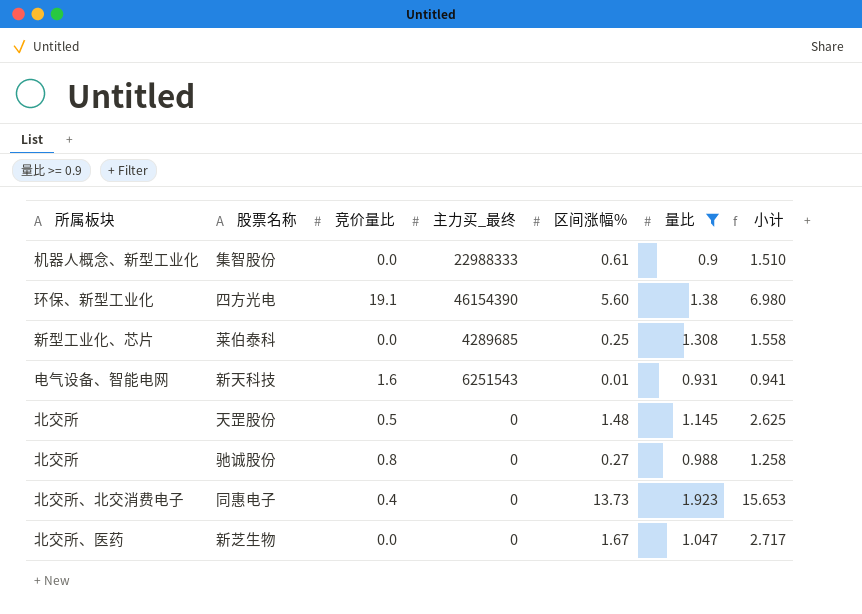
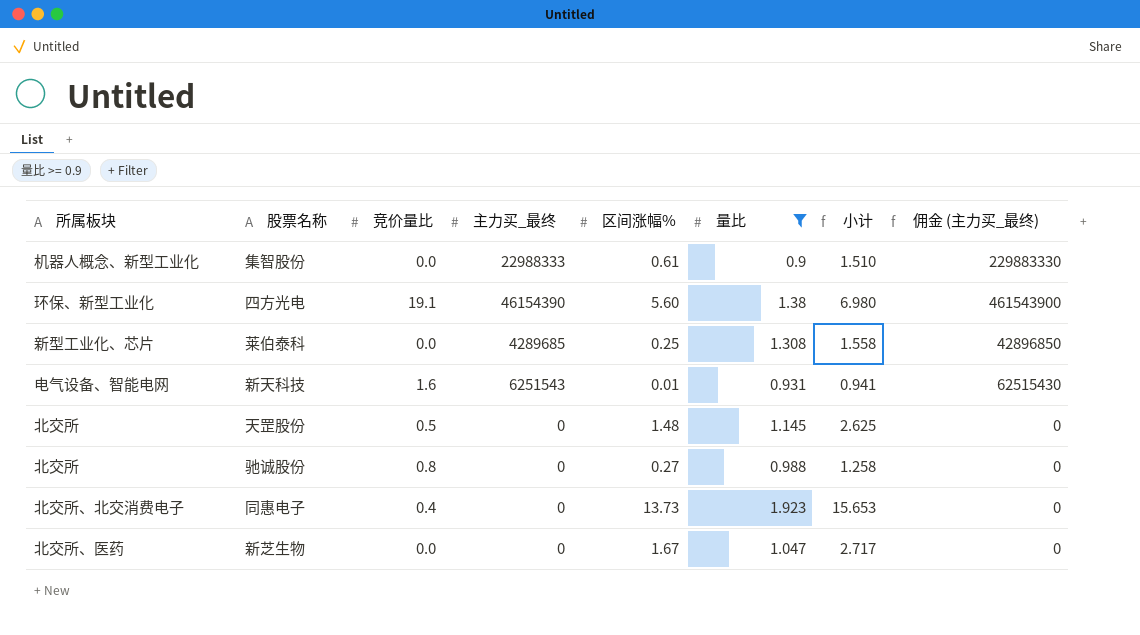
column 佣金 (主力买_最终) | formula: none -> [主力买_最终] * 10

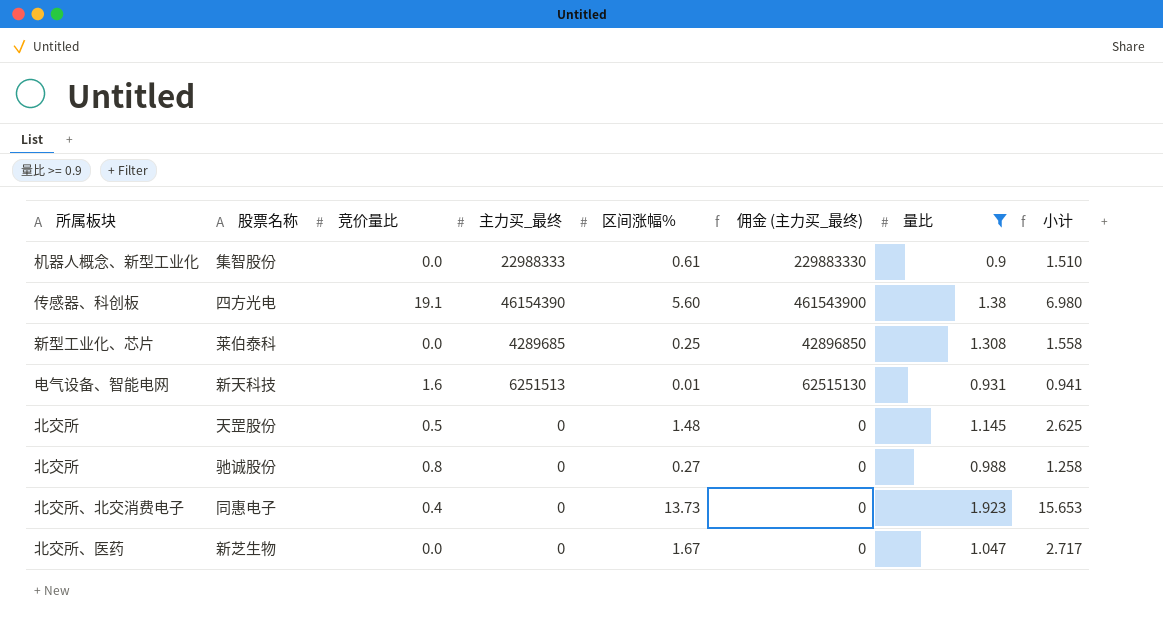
column 佣金 (主力买_最终) | position: 8 -> 6
四方光电 | 所属板块: 环保、新型工业化 -> 传感器、科创板
新天科技 | 主力买_最终: 6251543 -> 6251513
新天科技 | 佣金 (主力买_最终): 62515430 -> 62515130

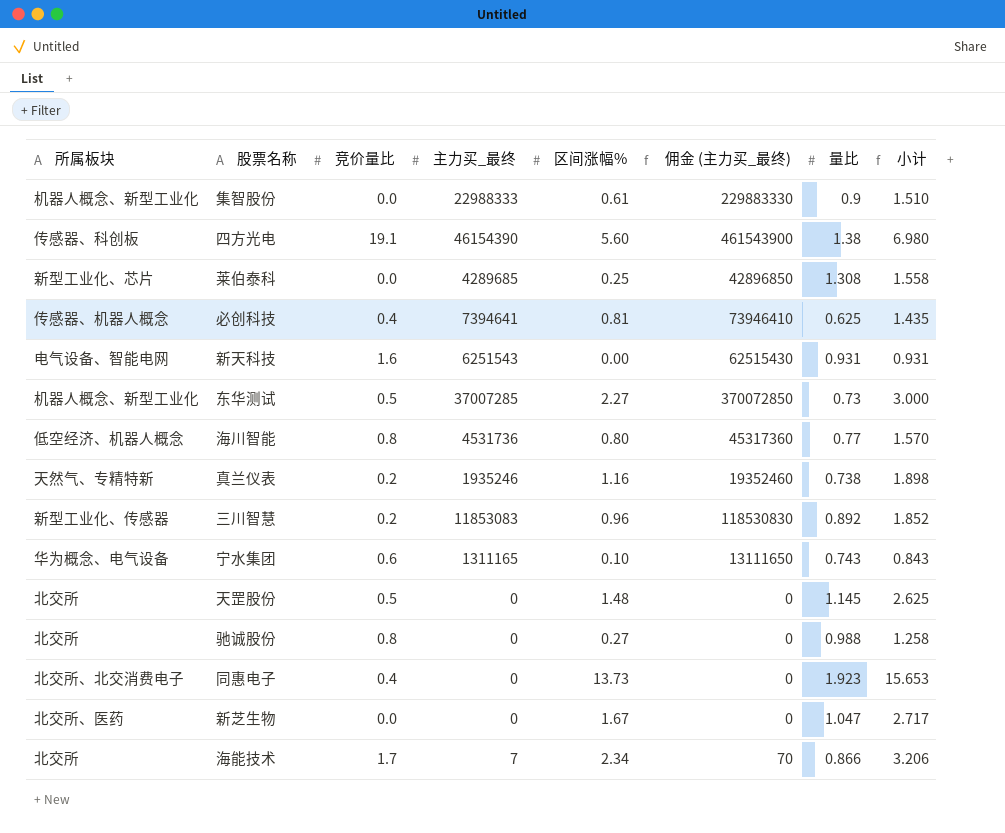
filter: 量比 >= 0.9 -> none
新天科技 | 主力买_最终: 6251513 -> 6251543
新天科技 | 区间涨幅%: 0.01 -> 0.00
新天科技 | 佣金 (主力买_最终): 62515130 -> 62515430
新天科技 | 小计: 0.941 -> 0.931

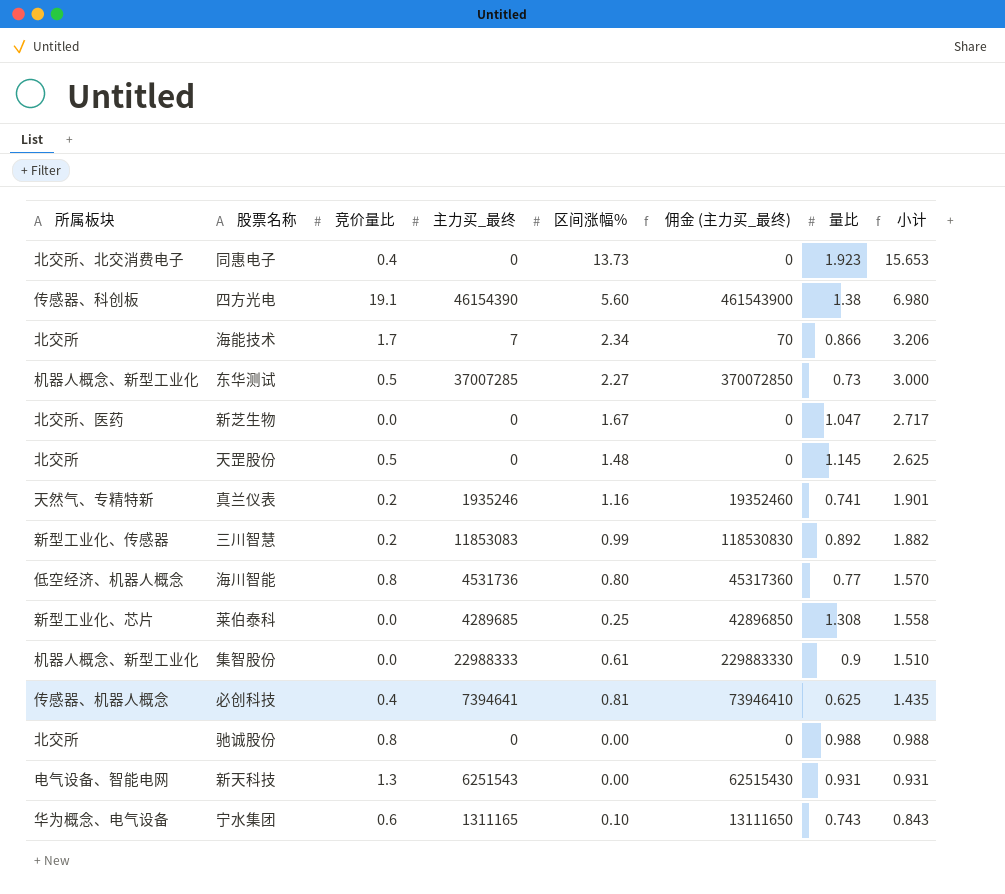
row order: none -> 小计 descending
真兰仪表 | 量比: 0.738 -> 0.741
真兰仪表 | 小计: 1.898 -> 1.901
三川智慧 | 区间涨幅%: 0.96 -> 0.99
三川智慧 | 小计: 1.852 -> 1.882
驰诚股份 | 区间涨幅%: 0.27 -> 0.00
驰诚股份 | 小计: 1.258 -> 0.988
新天科技 | 竞价量比: 1.6 -> 1.3

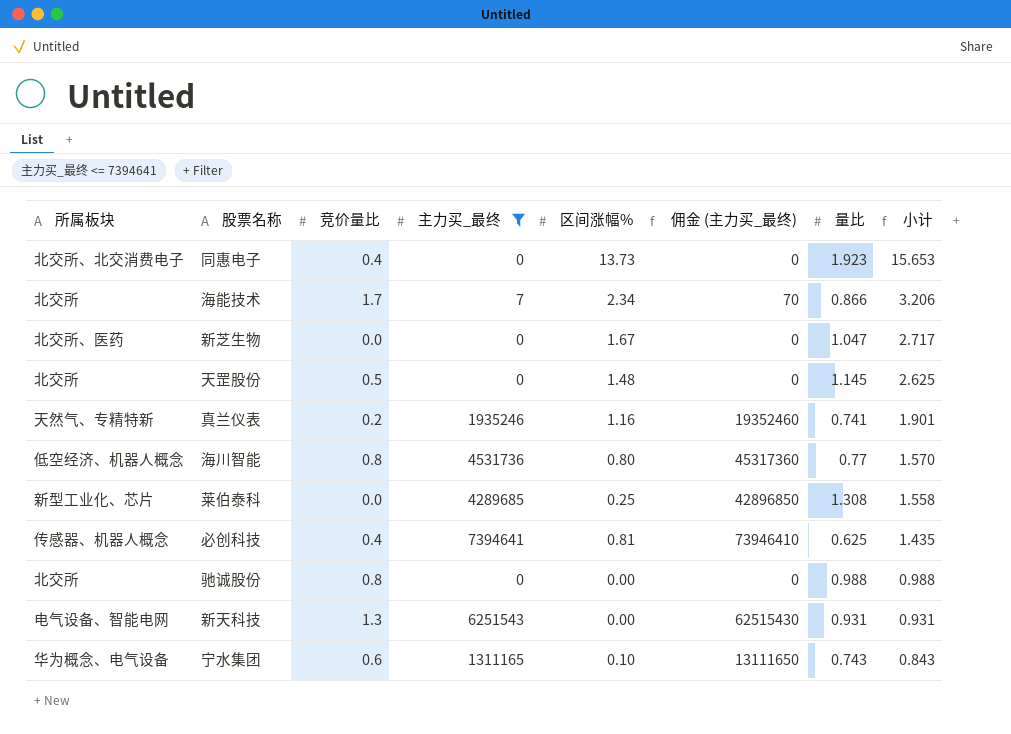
filter: none -> 主力买_最终 <= 7394641

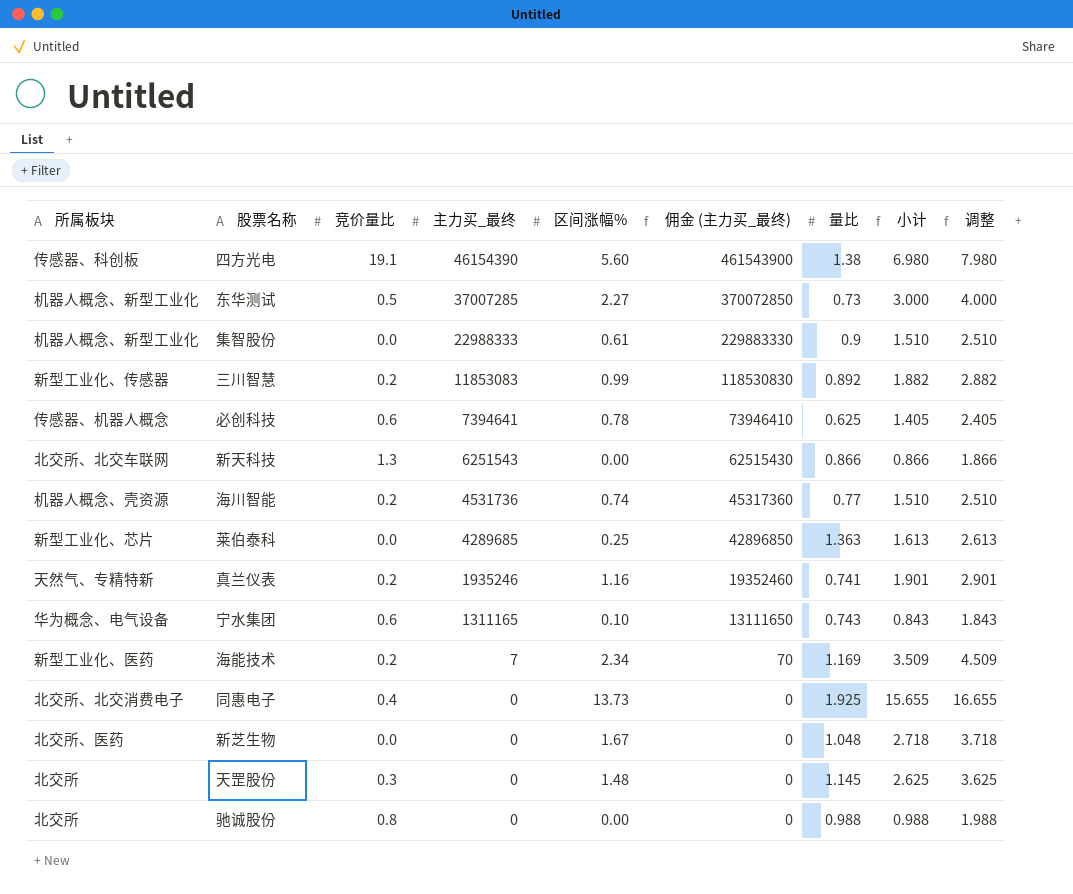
filter: 主力买_最终 <= 7394641 -> none
row order: 小计 descending -> 主力买_最终 descending
column 调整 | formula: none -> [小计] + 1
必创科技 | 竞价量比: 0.4 -> 0.6
必创科技 | 区间涨幅%: 0.81 -> 0.78
必创科技 | 小计: 1.435 -> 1.405
新天科技 | 所属板块: 电气设备、智能电网 -> 北交所、北交车联网
新天科技 | 量比: 0.931 -> 0.866
新天科技 | 小计: 0.931 -> 0.866
海川智能 | 所属板块: 低空经济、机器人概念 -> 机器人概念、壳资源
海川智能 | 竞价量比: 0.8 -> 0.2
海川智能 | 区间涨幅%: 0.80 -> 0.74
海川智能 | 小计: 1.570 -> 1.510
莱伯泰科 | 量比: 1.308 -> 1.363
莱伯泰科 | 小计: 1.558 -> 1.613
海能技术 | 所属板块: 北交所 -> 新型工业化、医药
海能技术 | 竞价量比: 1.7 -> 0.2
海能技术 | 量比: 0.866 -> 1.169
海能技术 | 小计: 3.206 -> 3.509
同惠电子 | 量比: 1.923 -> 1.925
同惠电子 | 小计: 15.653 -> 15.655
新芝生物 | 量比: 1.047 -> 1.048
新芝生物 | 小计: 2.717 -> 2.718
天罡股份 | 竞价量比: 0.5 -> 0.3

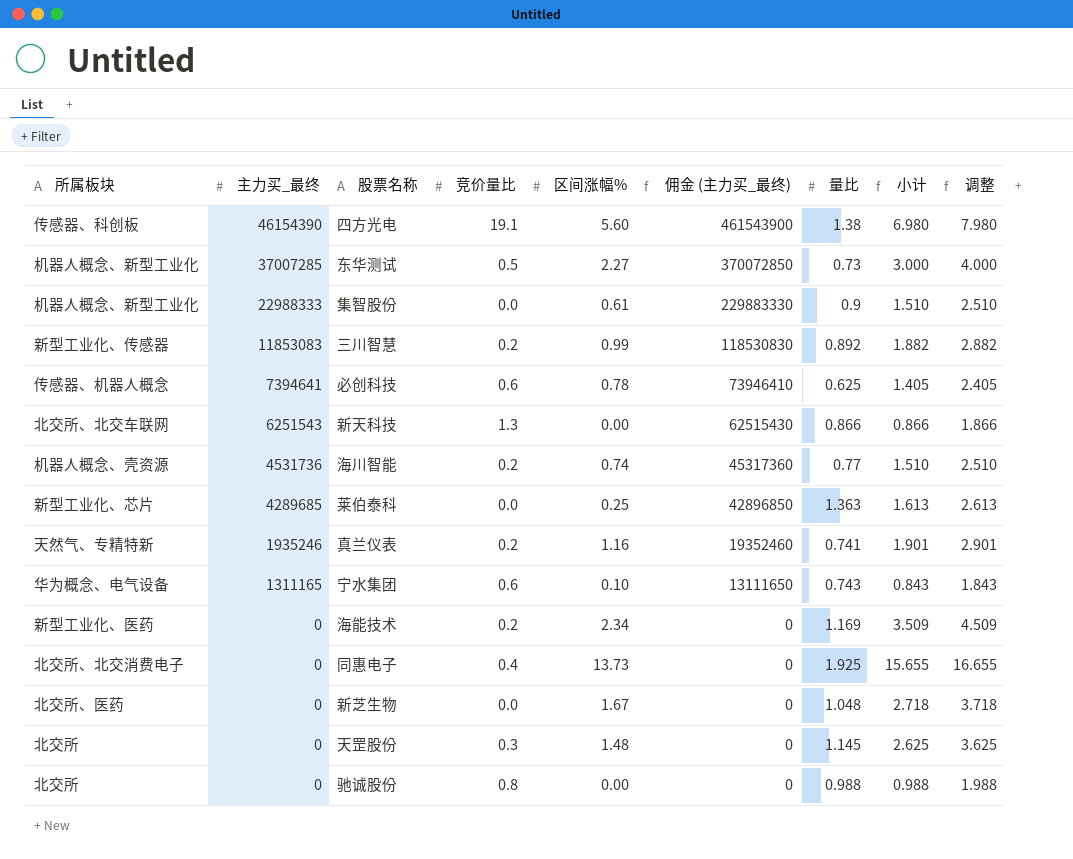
column 主力买_最终 | position: 4 -> 2
海能技术 | 主力买_最终: 7 -> 0
海能技术 | 佣金 (主力买_最终): 70 -> 0

